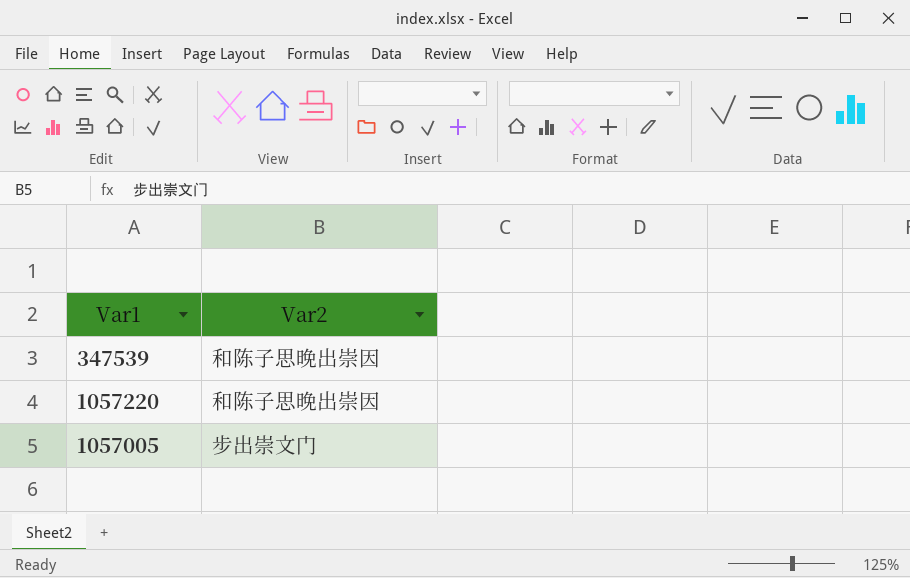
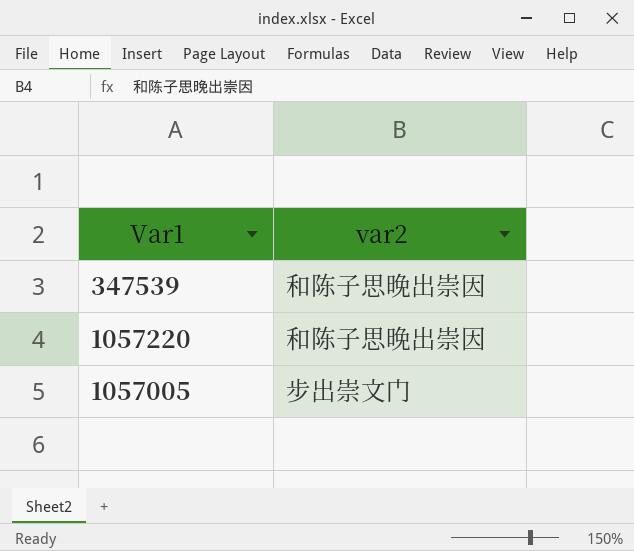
column name: Var2 -> var2

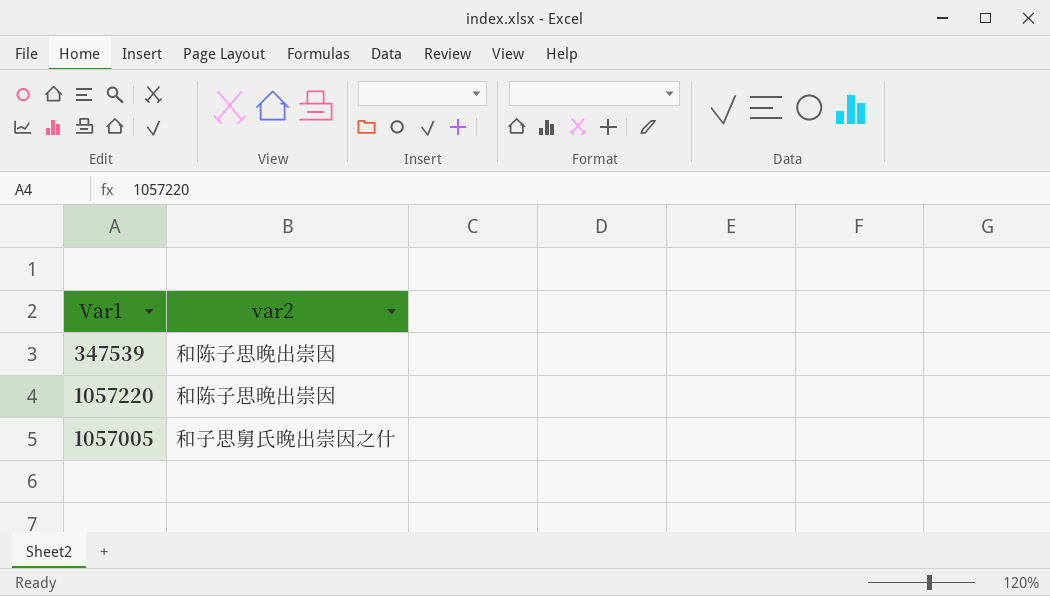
1057005 | var2: 步出崇文门 -> 和子思舅氏晚出崇因之什

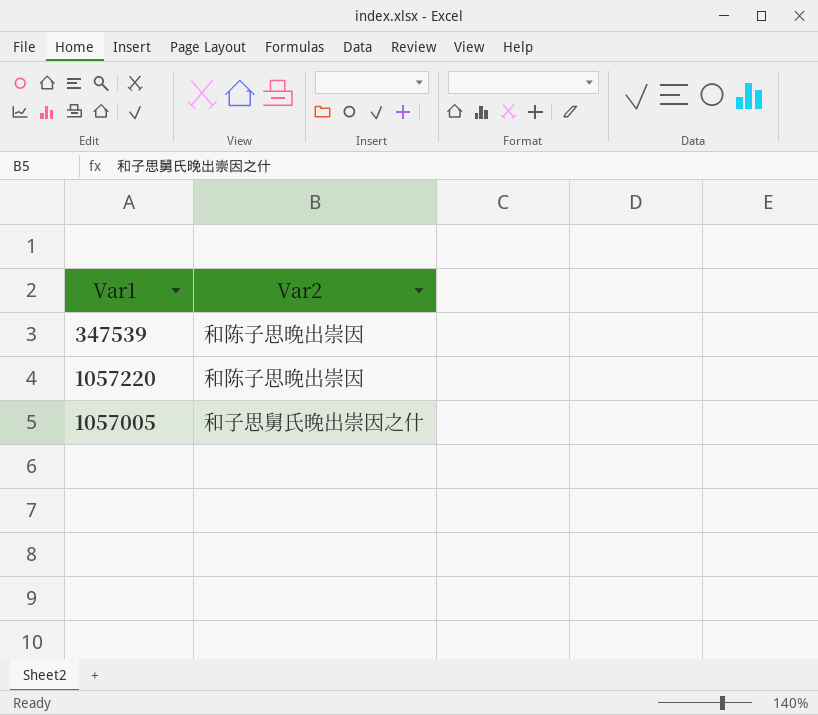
column name: var2 -> Var2

